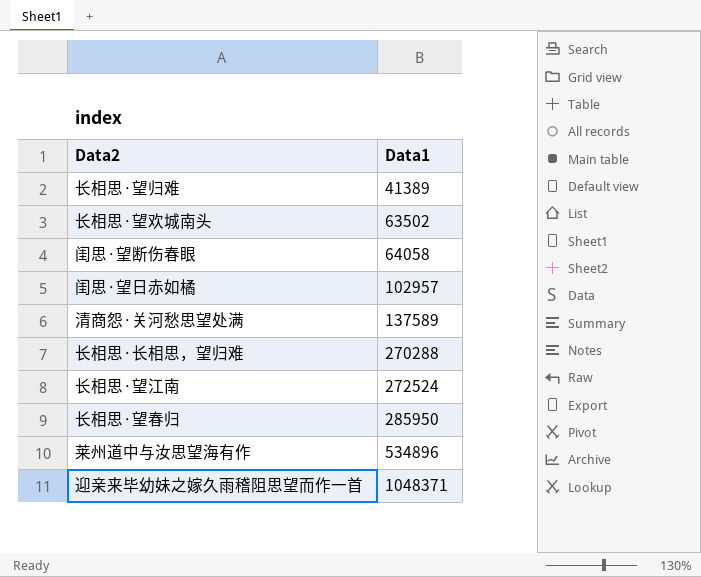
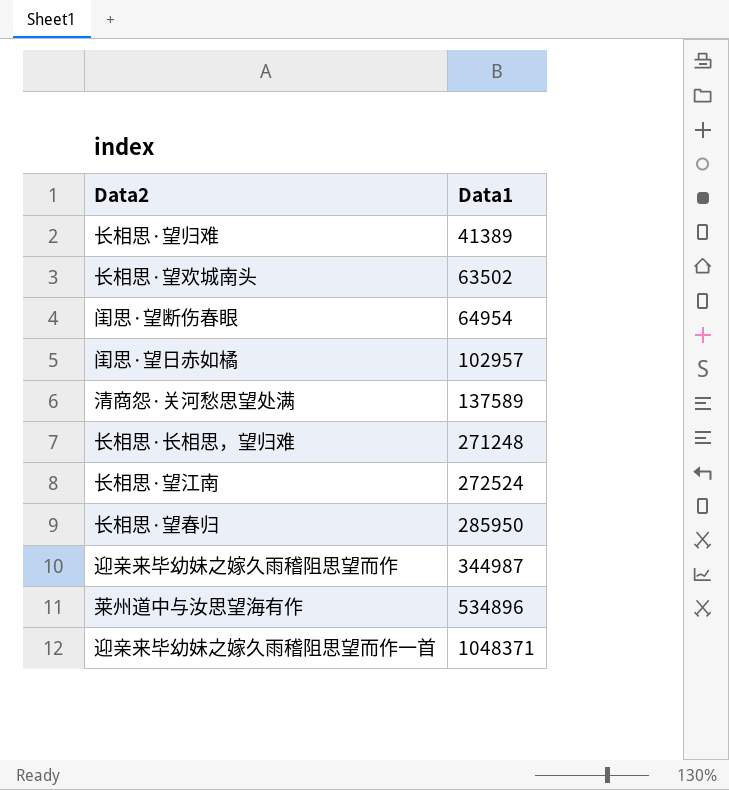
闺思·望断伤春眼 | Data1: 64058 -> 64954
长相思·长相思，望归难 | Data1: 270288 -> 271248
row 迎亲来毕幼妹之嫁久雨稽阻思望而作: none -> 344987

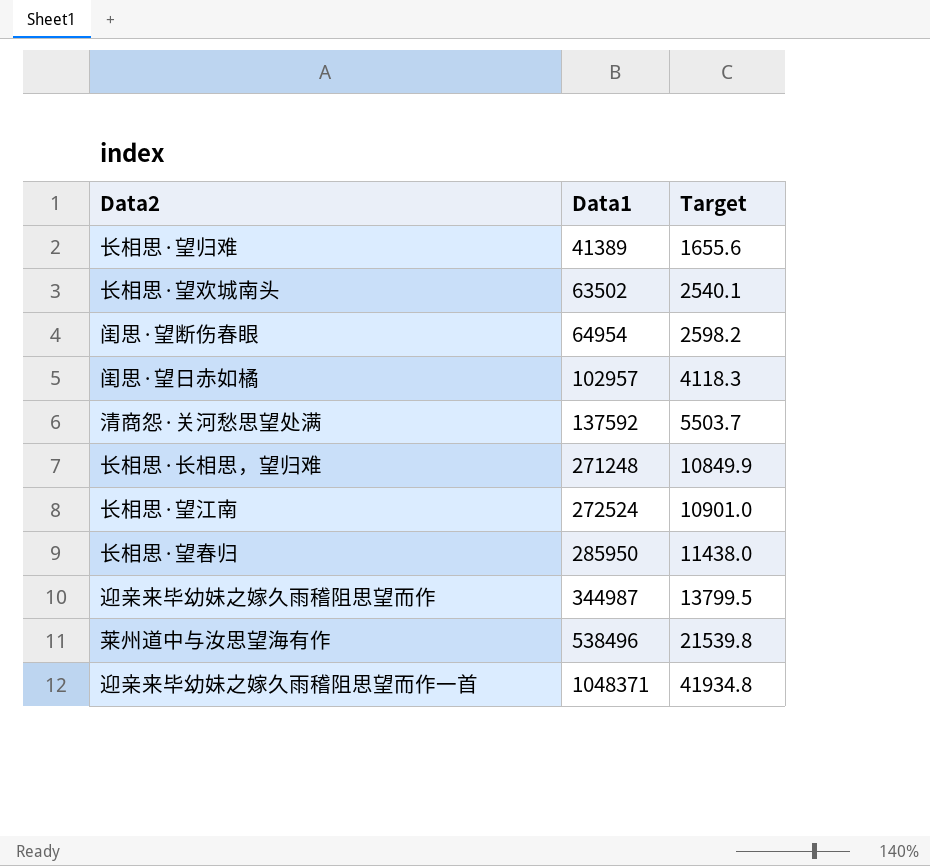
column Target | formula: none -> [Data1] * 0.04
清商怨·关河愁思望处满 | Data1: 137589 -> 137592
莱州道中与汝思望海有作 | Data1: 534896 -> 538496

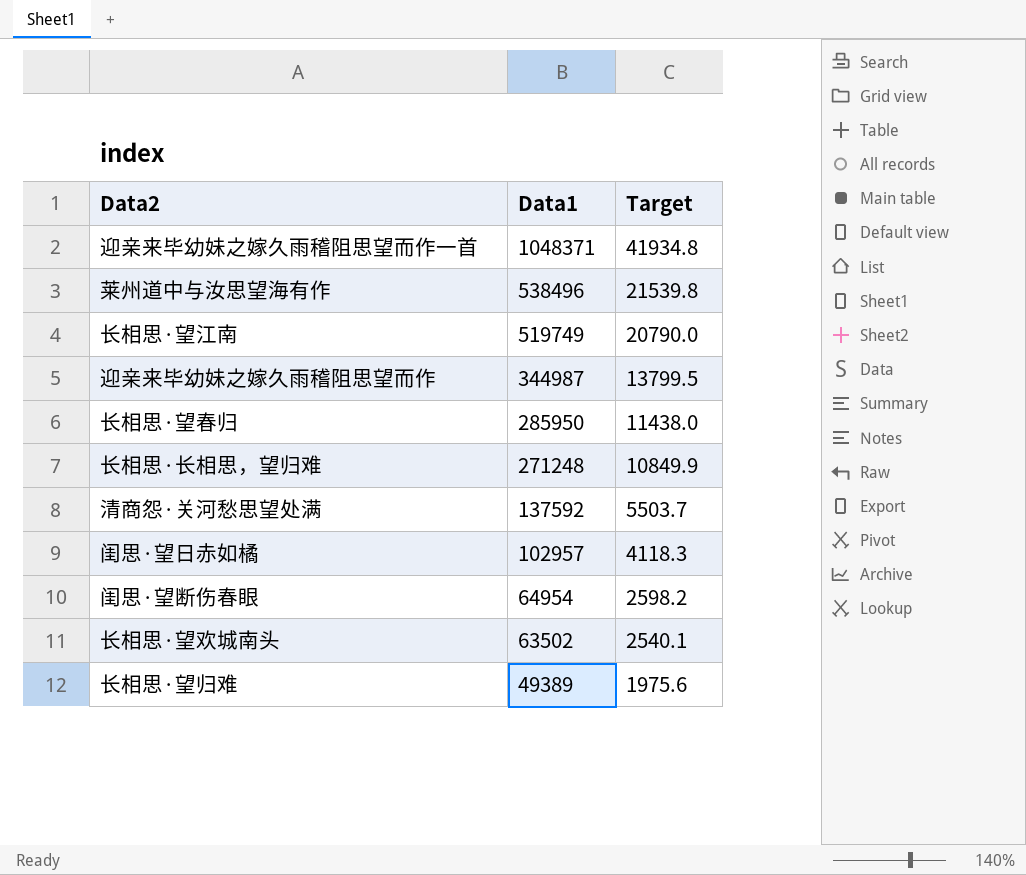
row order: Data1 ascending -> Data1 descending
长相思·望江南 | Data1: 272524 -> 519749
长相思·望江南 | Target: 10901.0 -> 20790.0
长相思·望归难 | Data1: 41389 -> 49389
长相思·望归难 | Target: 1655.6 -> 1975.6

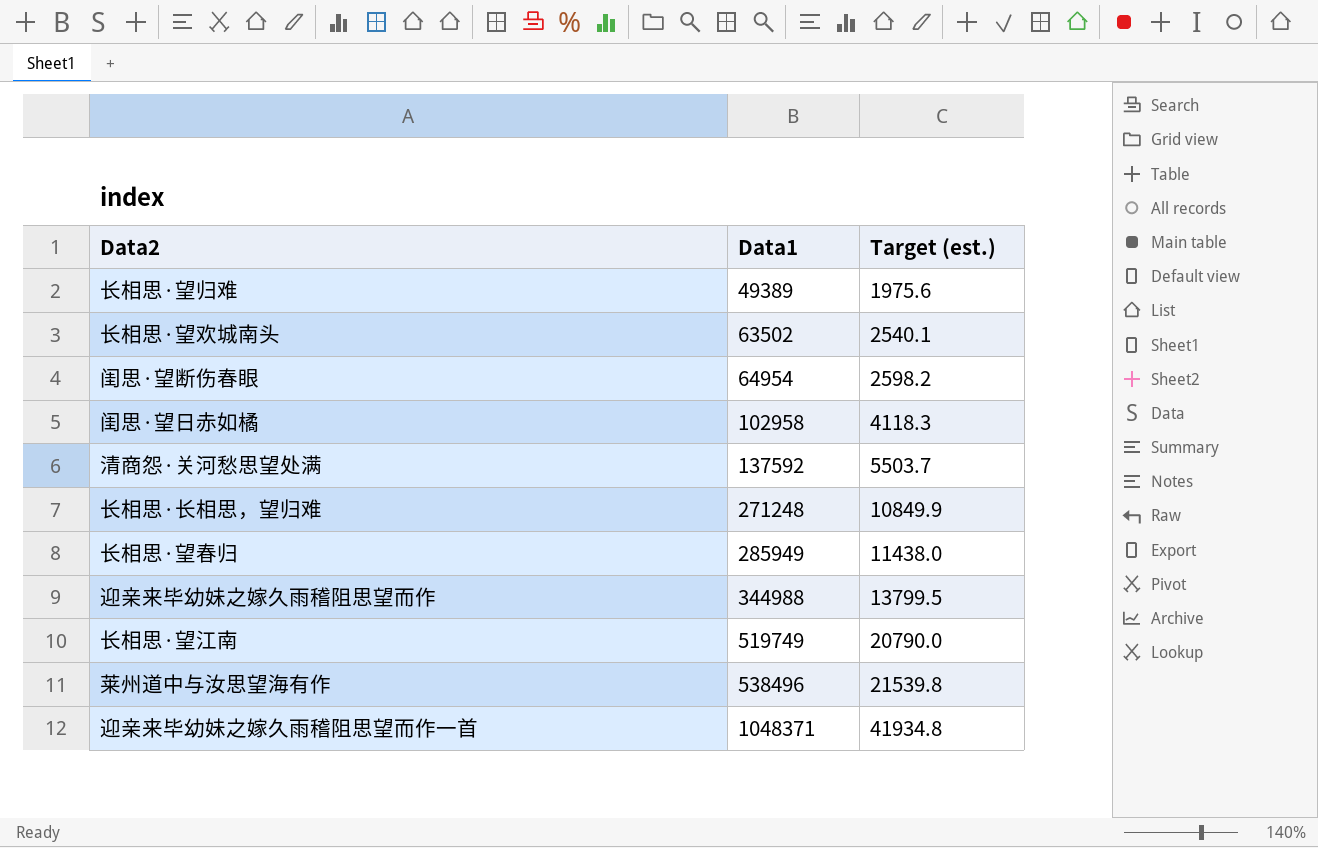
row order: Data1 descending -> Data1 ascending
column name: Target -> Target (est.)
闺思·望日赤如橘 | Data1: 102957 -> 102958
长相思·望春归 | Data1: 285950 -> 285949
迎亲来毕幼妹之嫁久雨稽阻思望而作 | Data1: 344987 -> 344988

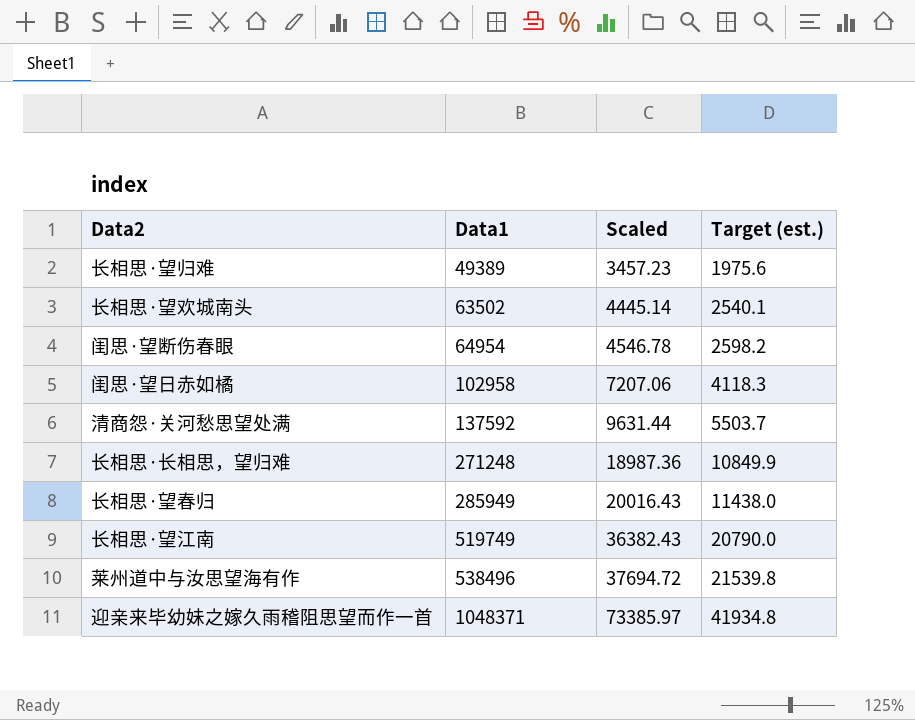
column Scaled | formula: none -> [Data1] * 0.07
row 迎亲来毕幼妹之嫁久雨稽阻思望而作: 344988 | 13799.5 -> none

